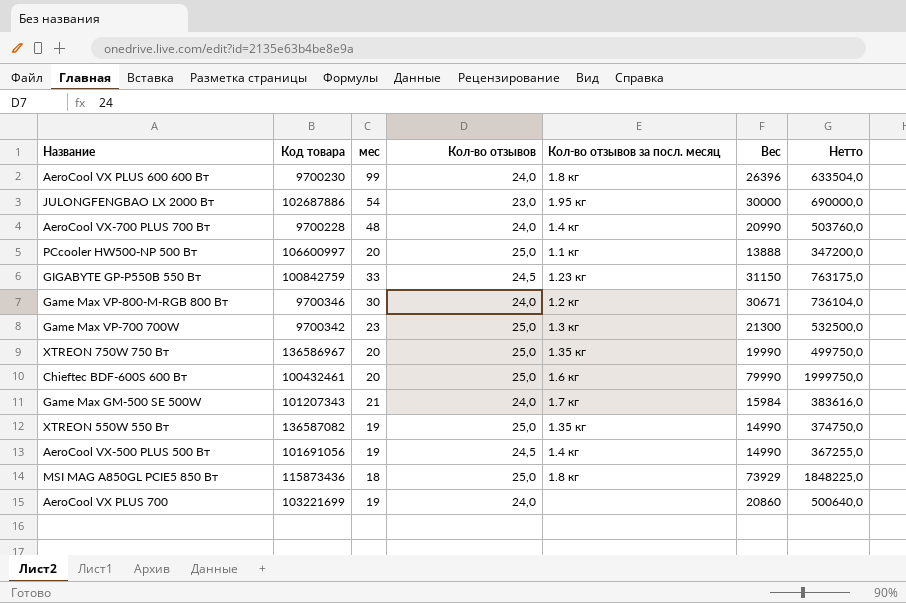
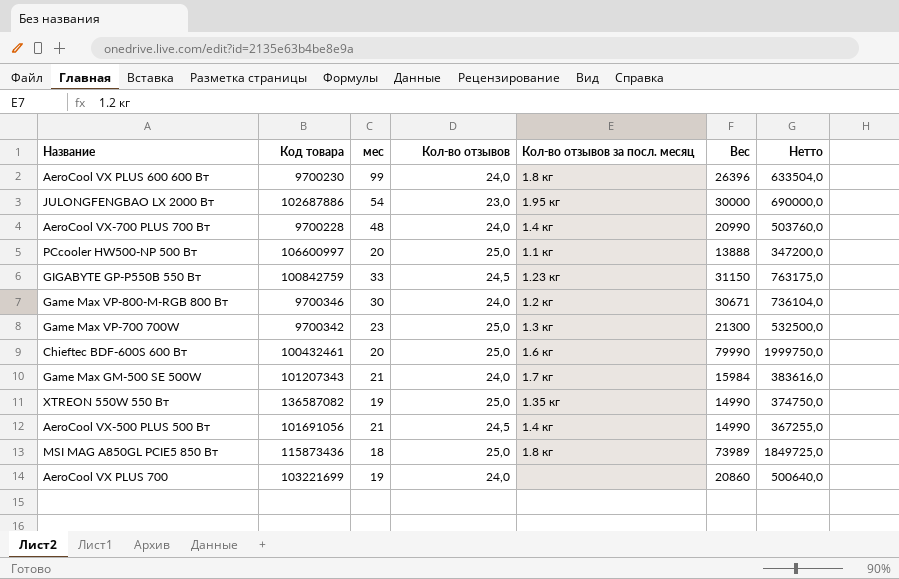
row XTREON 750W 750 Вт: 136586967 | 20 | 25,0 | 1.35 кг | 19990 | 499750,0 -> none
AeroCool VX-500 PLUS 500 Вт | мес: 19 -> 21
MSI MAG A850GL PCIE5 850 Вт | Вес: 73929 -> 73989
MSI MAG A850GL PCIE5 850 Вт | Нетто: 1848225,0 -> 1849725,0

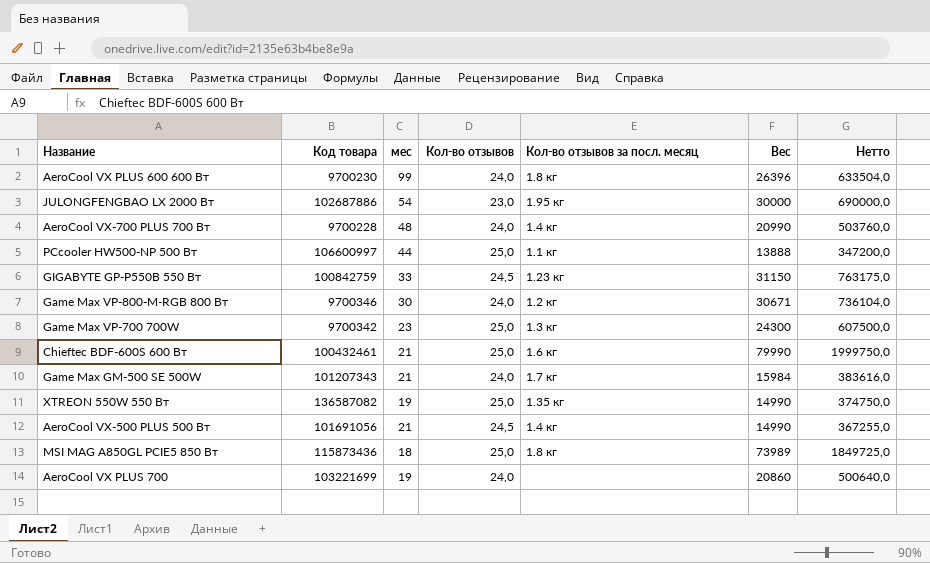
PCcooler HW500-NP 500 Вт | мес: 20 -> 44
Game Max VP-700 700W | Вес: 21300 -> 24300
Game Max VP-700 700W | Нетто: 532500,0 -> 607500,0
Chieftec BDF-600S 600 Вт | мес: 20 -> 21

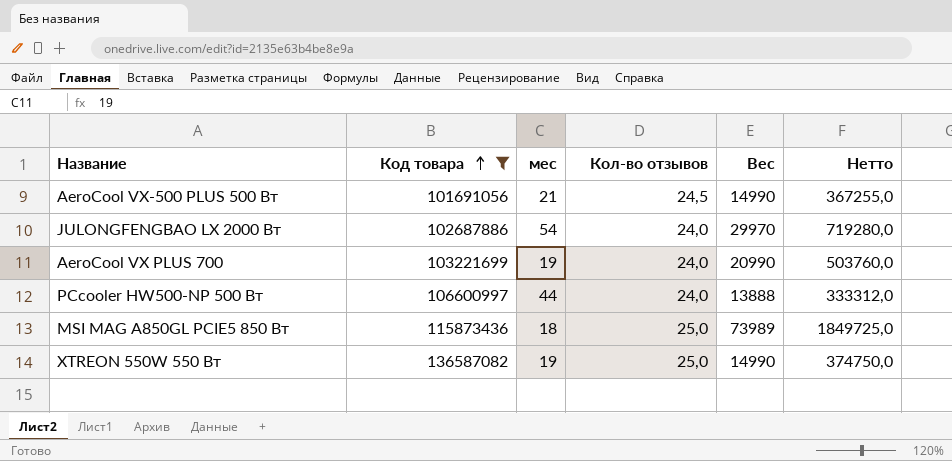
filter: none -> Код товара >= 101691056
row order: none -> Код товара ascending
column Кол-во отзывов за посл. месяц | position: 5 -> none
JULONGFENGBAO LX 2000 Вт | Кол-во отзывов: 23,0 -> 24,0
JULONGFENGBAO LX 2000 Вт | Вес: 30000 -> 29970
JULONGFENGBAO LX 2000 Вт | Нетто: 690000,0 -> 719280,0
AeroCool VX PLUS 700 | Вес: 20860 -> 20990
AeroCool VX PLUS 700 | Нетто: 500640,0 -> 503760,0
PCcooler HW500-NP 500 Вт | Кол-во отзывов: 25,0 -> 24,0
PCcooler HW500-NP 500 Вт | Нетто: 347200,0 -> 333312,0

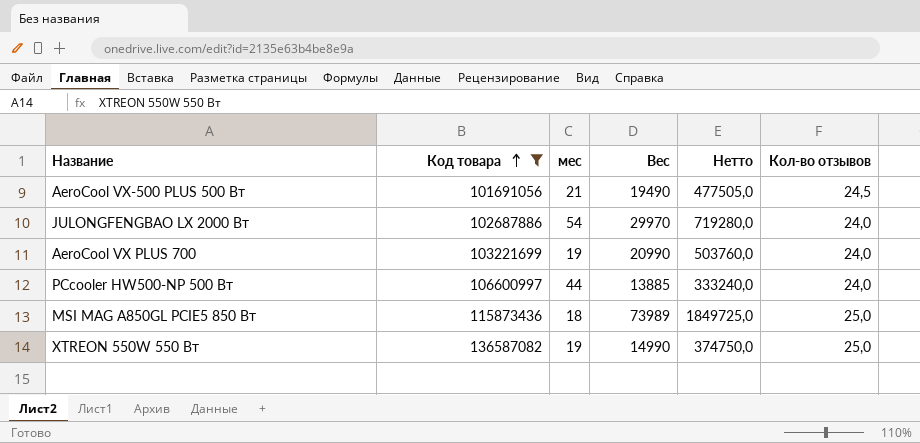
column Кол-во отзывов | position: 4 -> 6
AeroCool VX-500 PLUS 500 Вт | Вес: 14990 -> 19490
AeroCool VX-500 PLUS 500 Вт | Нетто: 367255,0 -> 477505,0
PCcooler HW500-NP 500 Вт | Вес: 13888 -> 13885
PCcooler HW500-NP 500 Вт | Нетто: 333312,0 -> 333240,0

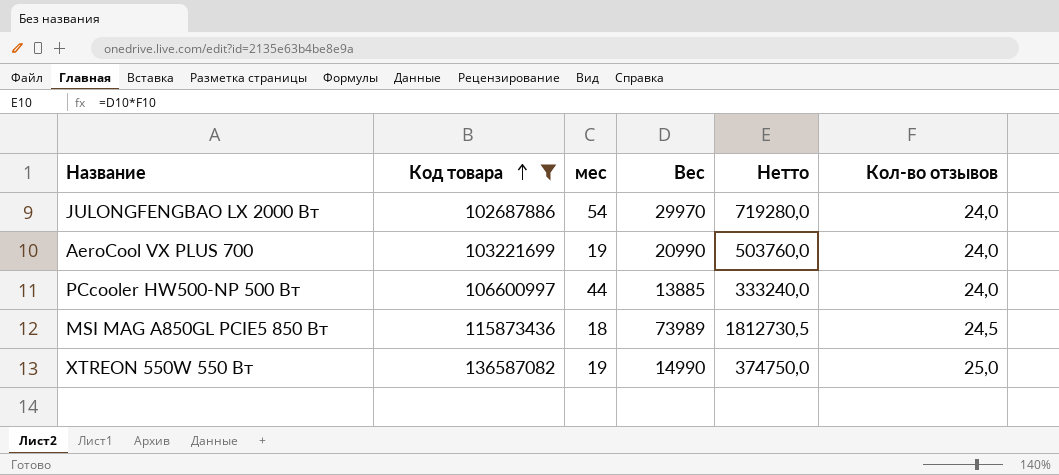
row AeroCool VX-500 PLUS 500 Вт: 101691056 | 21 | 19490 | 477505,0 | 24,5 -> none
MSI MAG A850GL PCIE5 850 Вт | Нетто: 1849725,0 -> 1812730,5
MSI MAG A850GL PCIE5 850 Вт | Кол-во отзывов: 25,0 -> 24,5

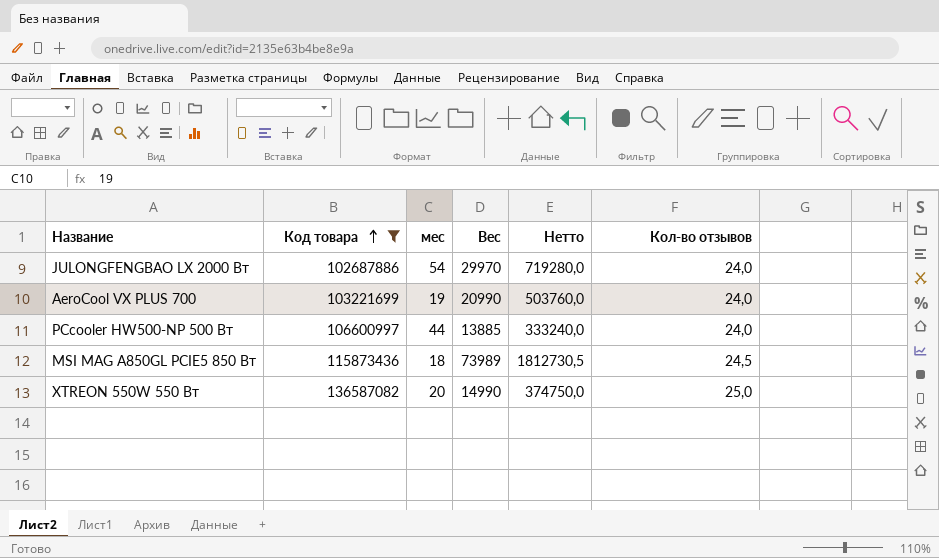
XTREON 550W 550 Вт | мес: 19 -> 20

